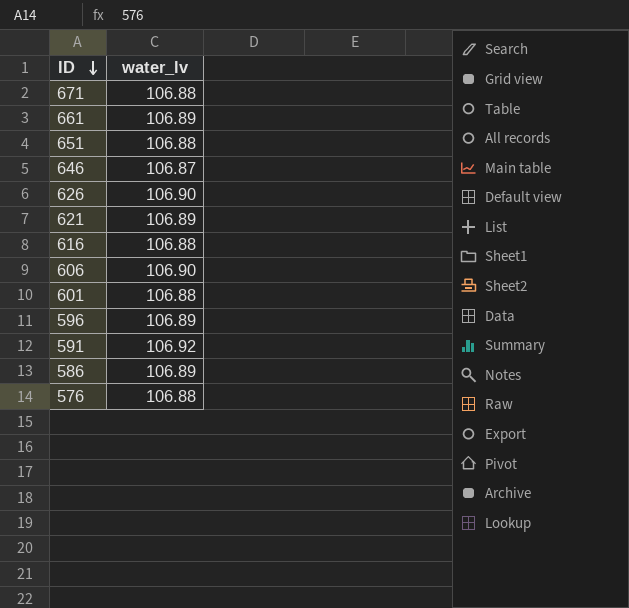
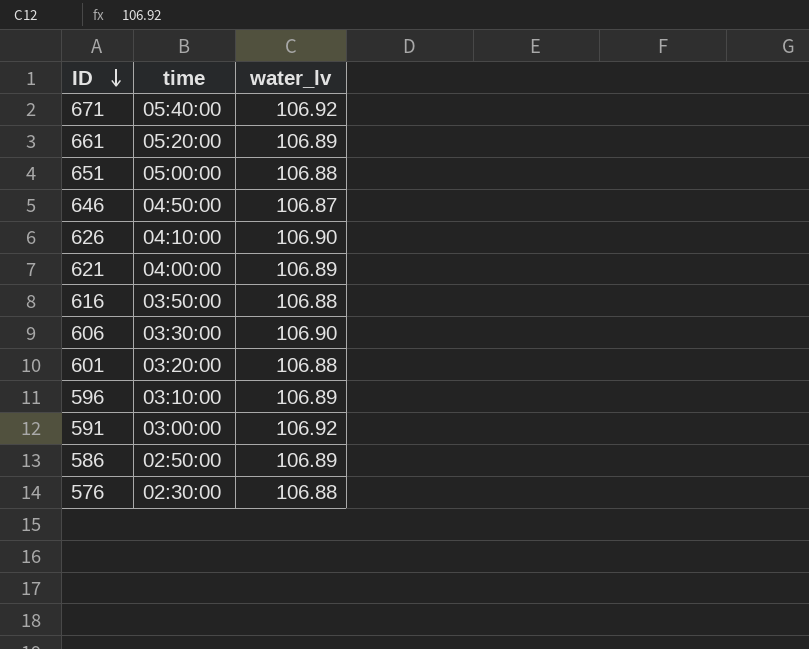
column time | position: none -> 2
671 | water_lv: 106.88 -> 106.92

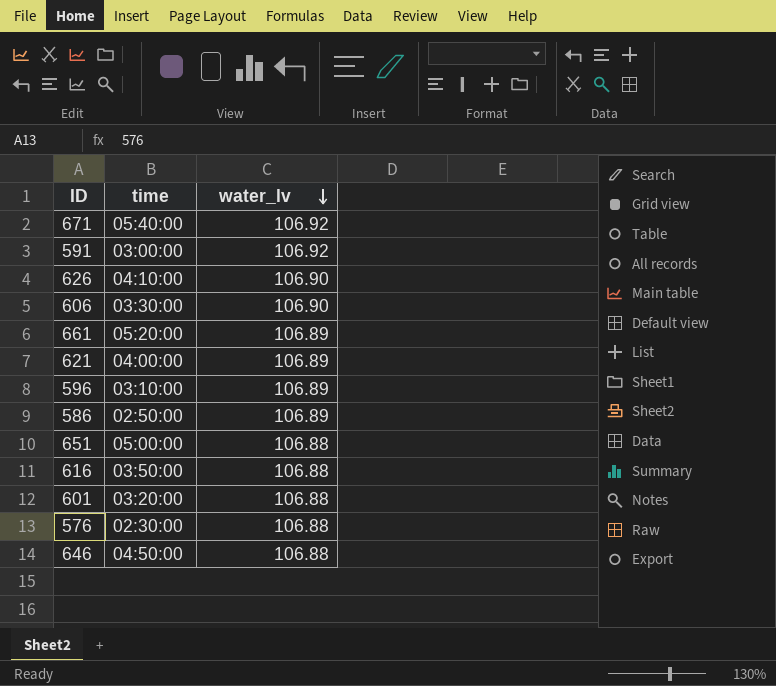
row order: ID descending -> water_lv descending
646 | water_lv: 106.87 -> 106.88

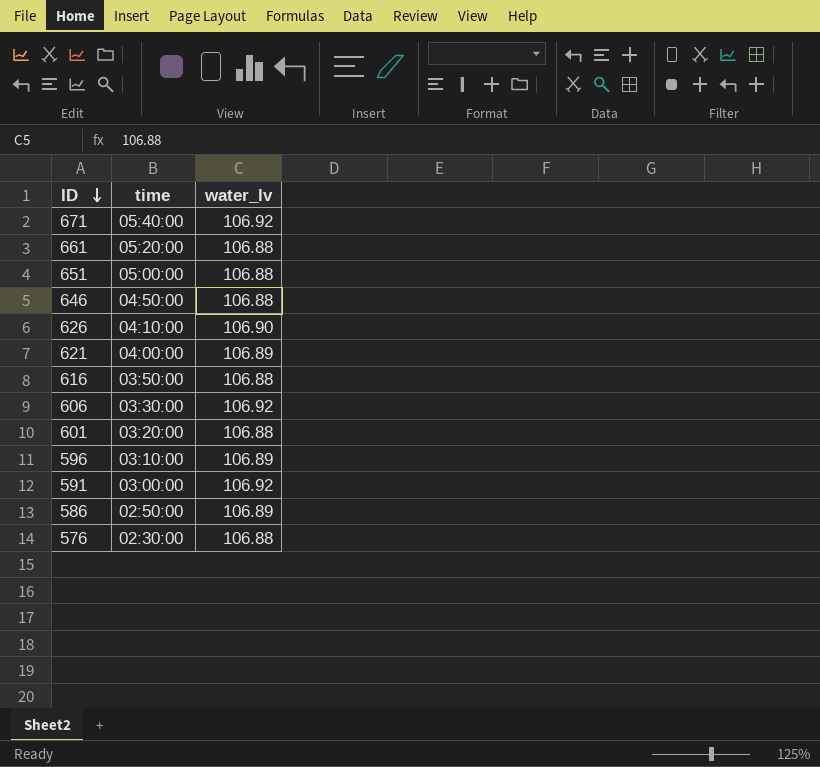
row order: water_lv descending -> ID descending
661 | water_lv: 106.89 -> 106.88
606 | water_lv: 106.90 -> 106.92

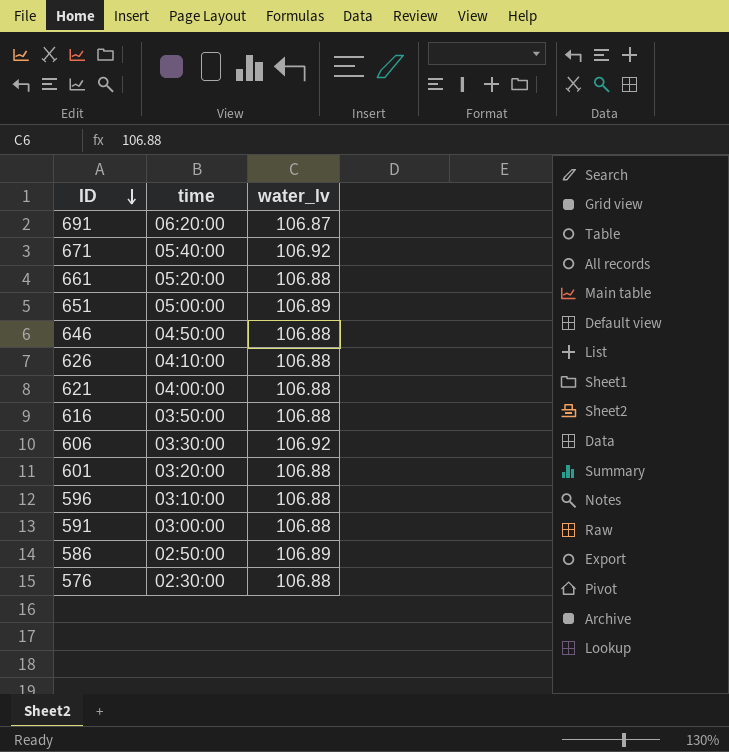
row 691: none -> 06:20:00 | 106.87
651 | water_lv: 106.88 -> 106.89
626 | water_lv: 106.90 -> 106.88
621 | water_lv: 106.89 -> 106.88
596 | water_lv: 106.89 -> 106.88
591 | water_lv: 106.92 -> 106.88

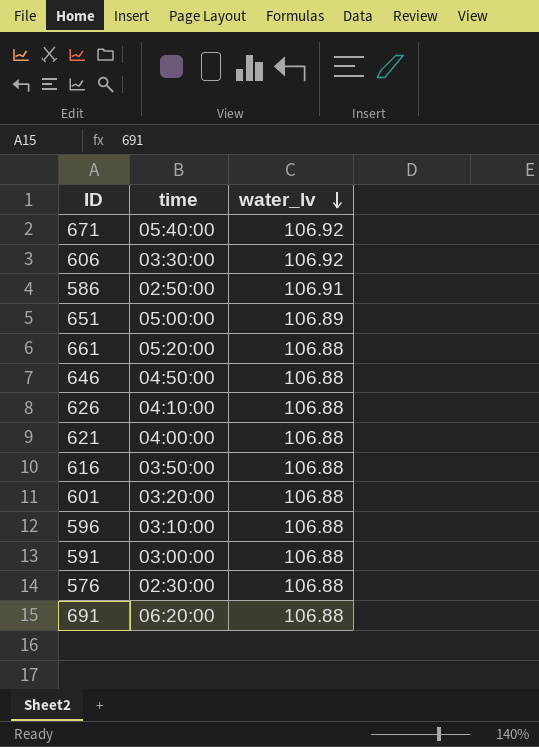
row order: ID descending -> water_lv descending
586 | water_lv: 106.89 -> 106.91
691 | water_lv: 106.87 -> 106.88

